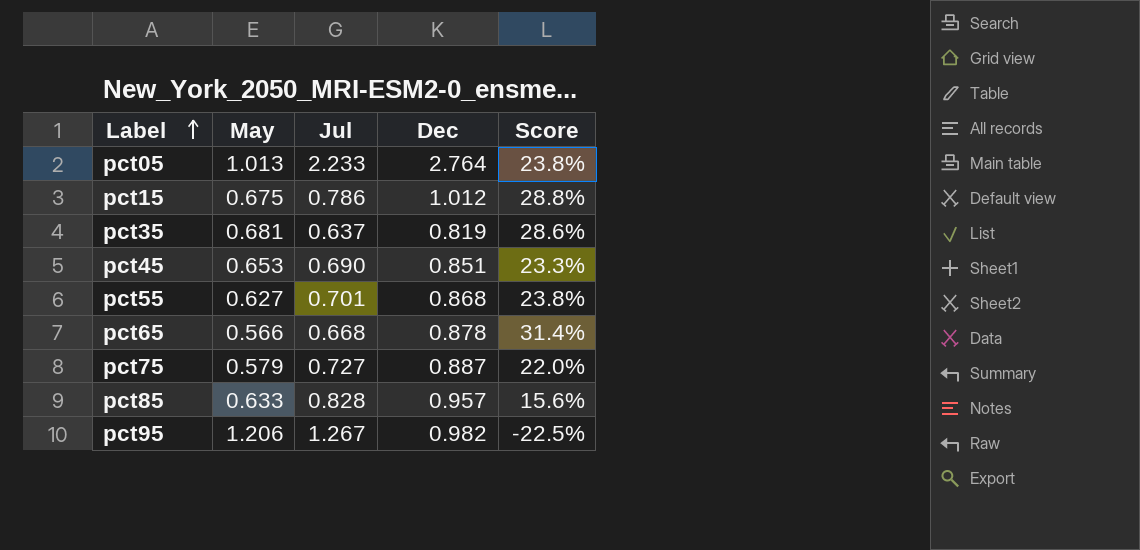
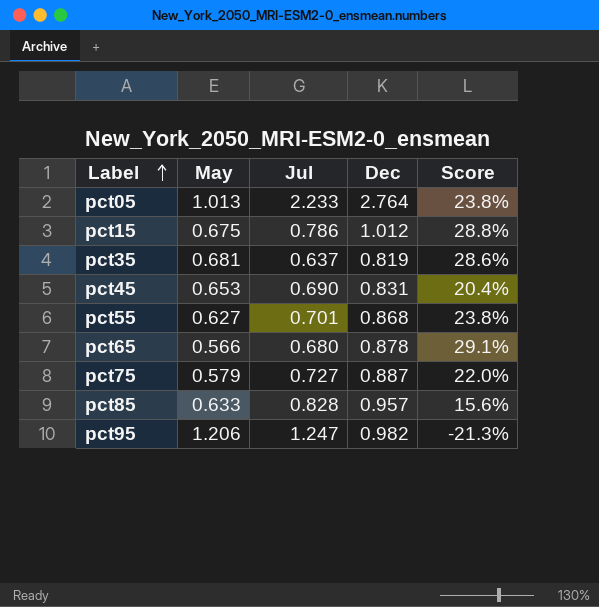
pct45 | Dec: 0.851 -> 0.831
pct45 | Score: 23.3% -> 20.4%
pct65 | Jul: 0.668 -> 0.680
pct65 | Score: 31.4% -> 29.1%
pct95 | Jul: 1.267 -> 1.247
pct95 | Score: -22.5% -> -21.3%

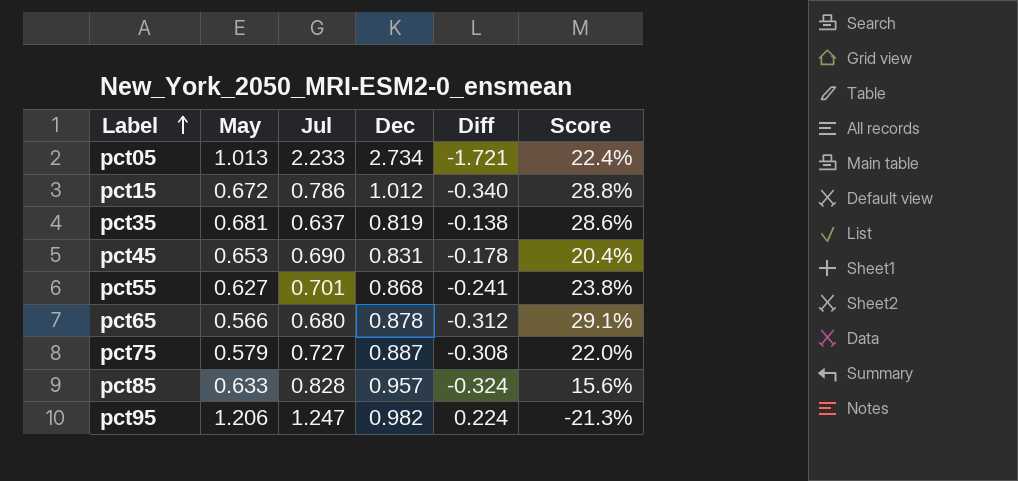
column Diff | formula: none -> [May] - [Dec]
pct05 | Dec: 2.764 -> 2.734
pct05 | Score: 23.8% -> 22.4%
pct15 | May: 0.675 -> 0.672

